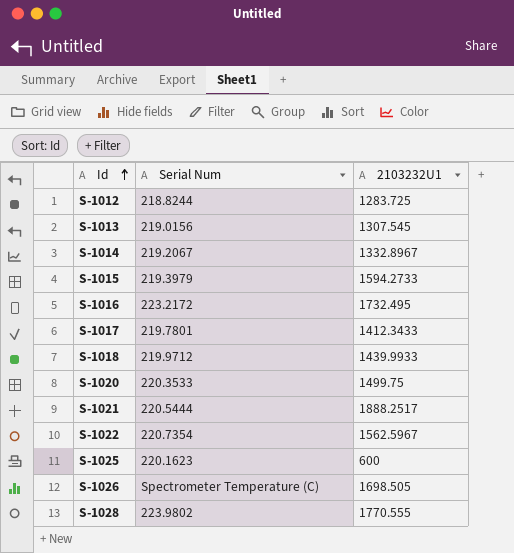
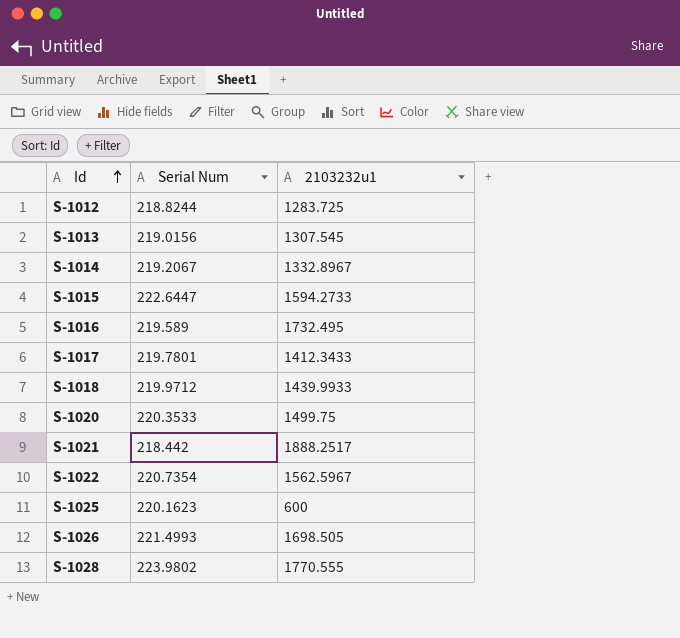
column name: 2103232U1 -> 2103232u1
S-1015 | Serial Num: 219.3979 -> 222.6447
S-1016 | Serial Num: 223.2172 -> 219.589
S-1021 | Serial Num: 220.5444 -> 218.442
S-1026 | Serial Num: Spectrometer Temperature (C) -> 221.4993

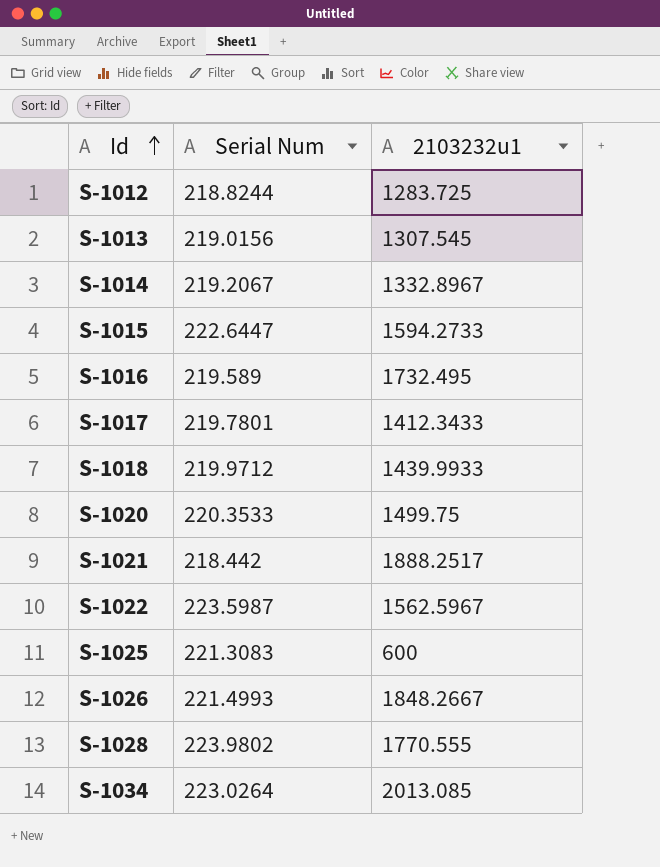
S-1022 | Serial Num: 220.7354 -> 223.5987
S-1025 | Serial Num: 220.1623 -> 221.3083
S-1026 | 2103232u1: 1698.505 -> 1848.2667
row S-1034: none -> 223.0264 | 2013.085

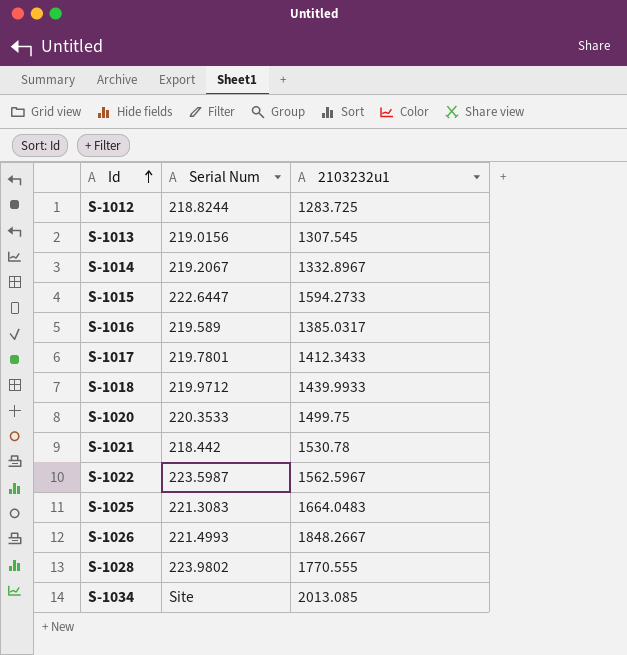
S-1016 | 2103232u1: 1732.495 -> 1385.0317
S-1021 | 2103232u1: 1888.2517 -> 1530.78
S-1025 | 2103232u1: 600 -> 1664.0483
S-1034 | Serial Num: 223.0264 -> Site

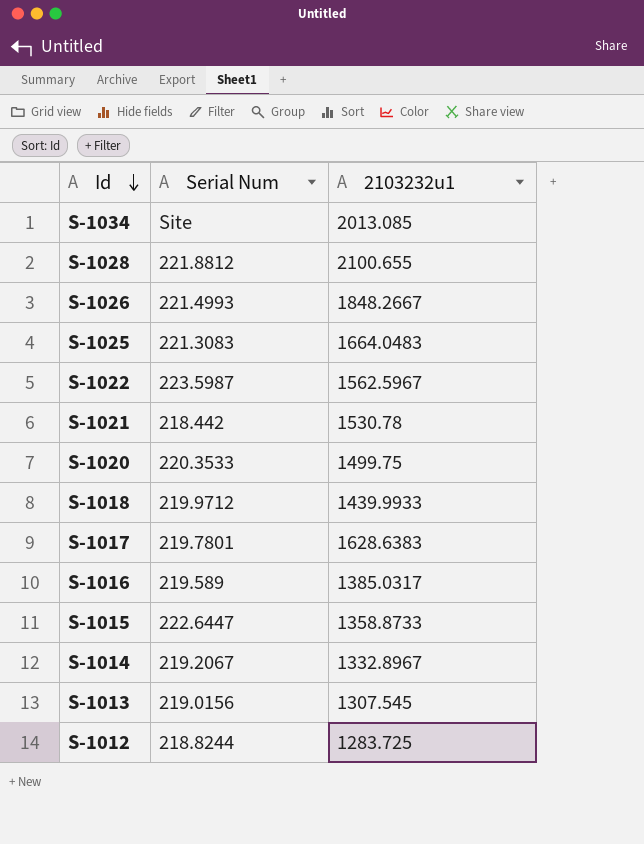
row order: Id ascending -> Id descending
S-1028 | Serial Num: 223.9802 -> 221.8812
S-1028 | 2103232u1: 1770.555 -> 2100.655
S-1017 | 2103232u1: 1412.3433 -> 1628.6383
S-1015 | 2103232u1: 1594.2733 -> 1358.8733

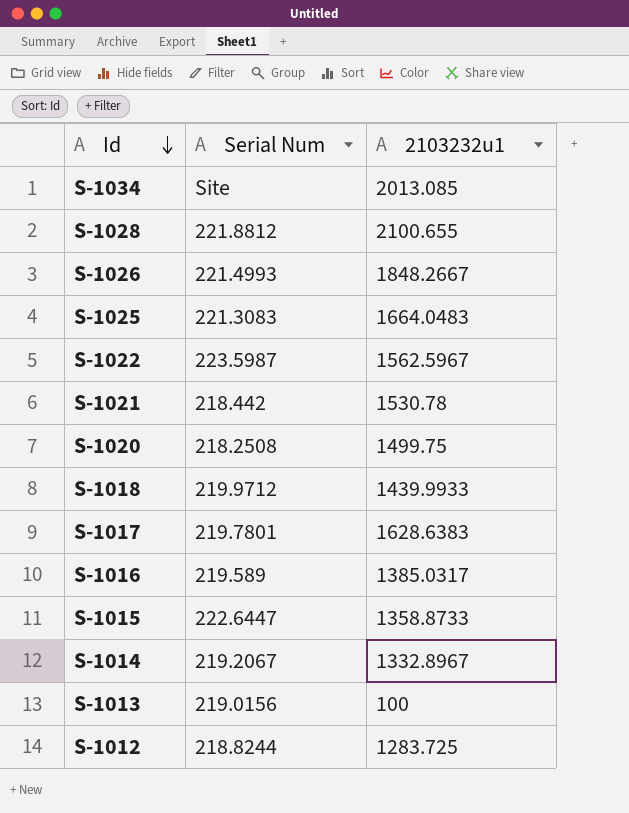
S-1020 | Serial Num: 220.3533 -> 218.2508
S-1013 | 2103232u1: 1307.545 -> 100

